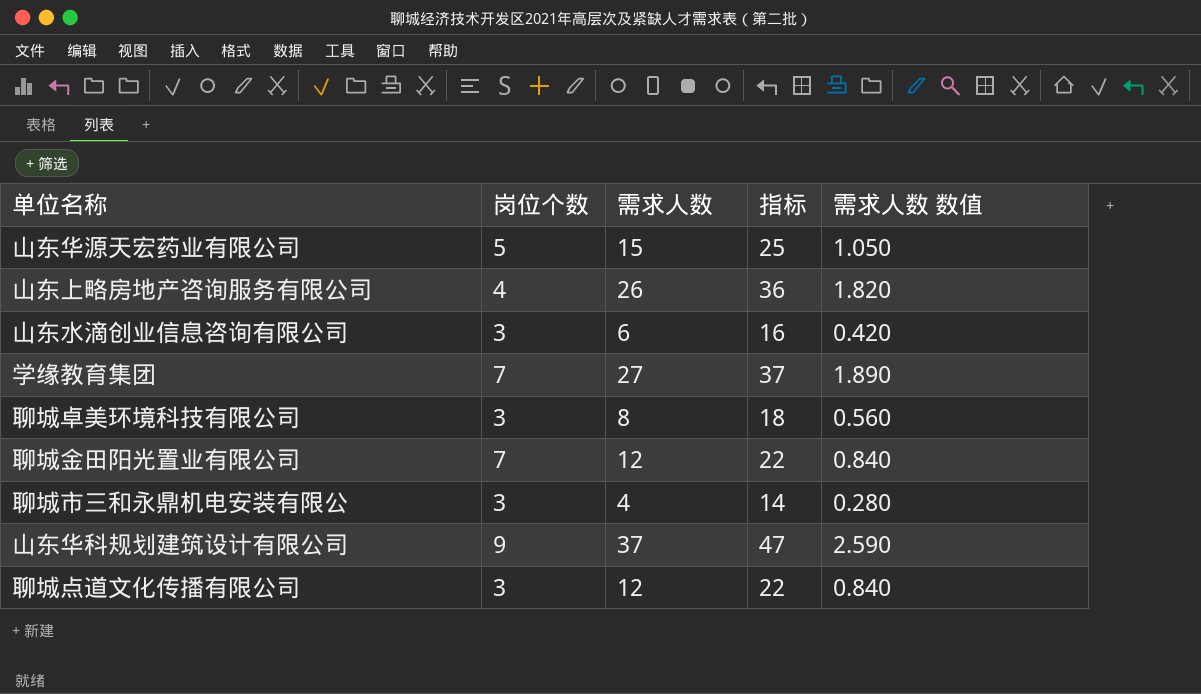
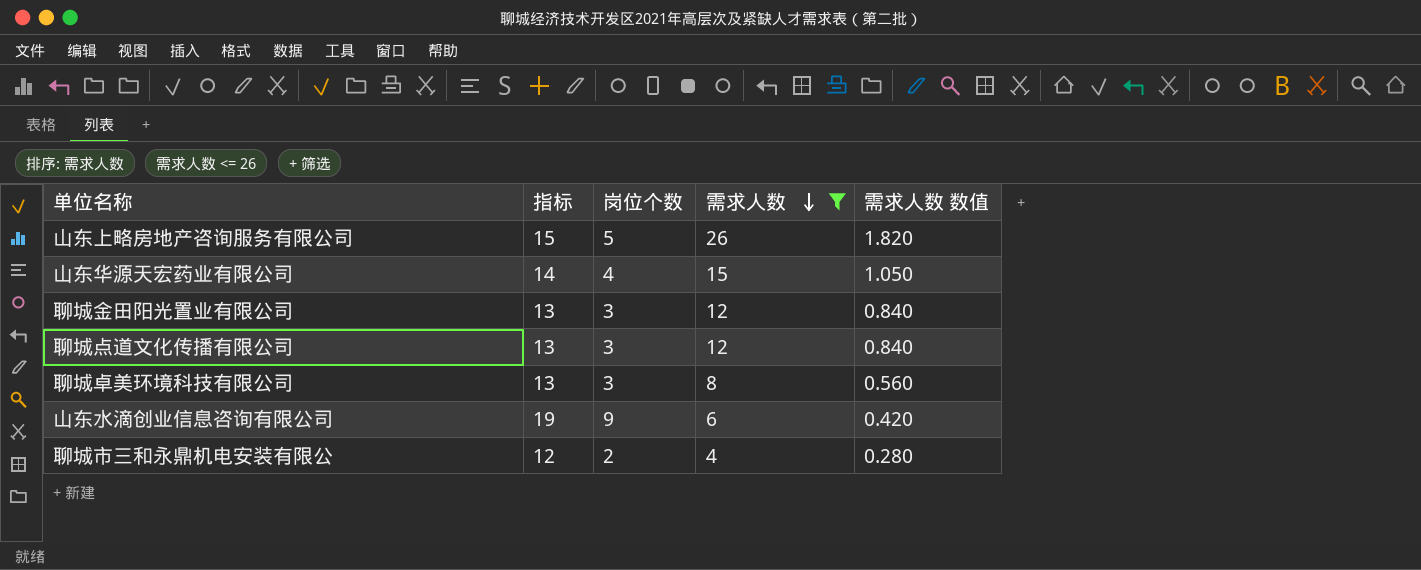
filter: none -> 需求人数 <= 26
row order: none -> 需求人数 descending
column 指标 | formula: [需求人数] + 10 -> [岗位个数] + 10
column 指标 | position: 4 -> 2
山东上略房地产咨询服务有限公司 | 岗位个数: 4 -> 5
山东华源天宏药业有限公司 | 岗位个数: 5 -> 4
聊城金田阳光置业有限公司 | 岗位个数: 7 -> 3
山东水滴创业信息咨询有限公司 | 岗位个数: 3 -> 9
聊城市三和永鼎机电安装有限公 | 岗位个数: 3 -> 2

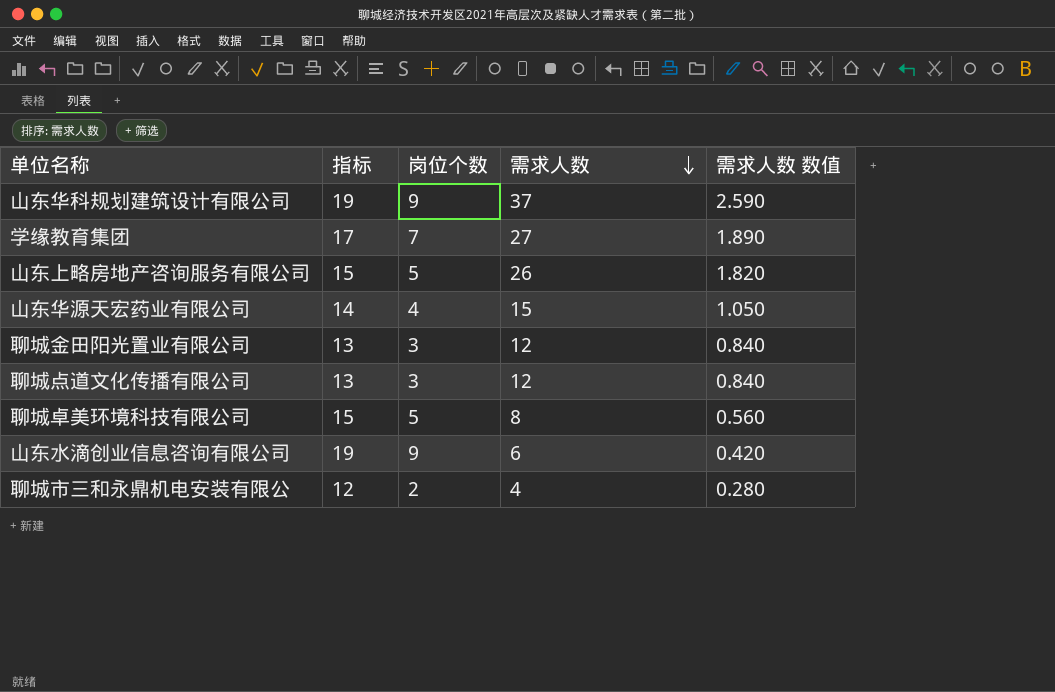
filter: 需求人数 <= 26 -> none
聊城卓美环境科技有限公司 | 指标: 13 -> 15
聊城卓美环境科技有限公司 | 岗位个数: 3 -> 5

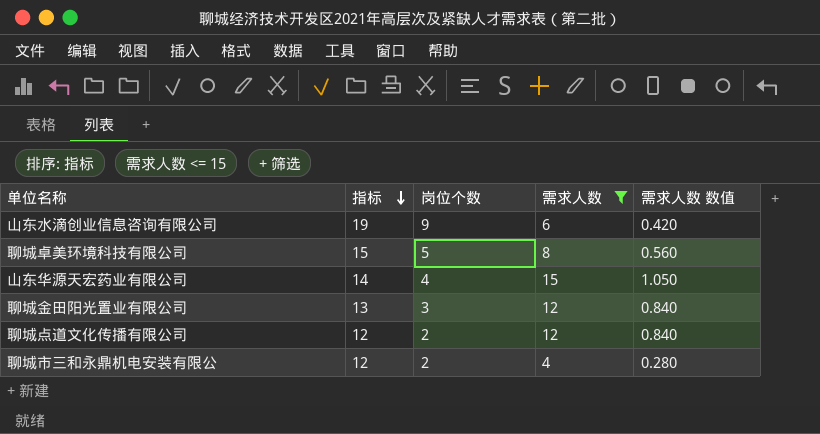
filter: none -> 需求人数 <= 15
row order: 需求人数 descending -> 指标 descending
聊城点道文化传播有限公司 | 指标: 13 -> 12
聊城点道文化传播有限公司 | 岗位个数: 3 -> 2

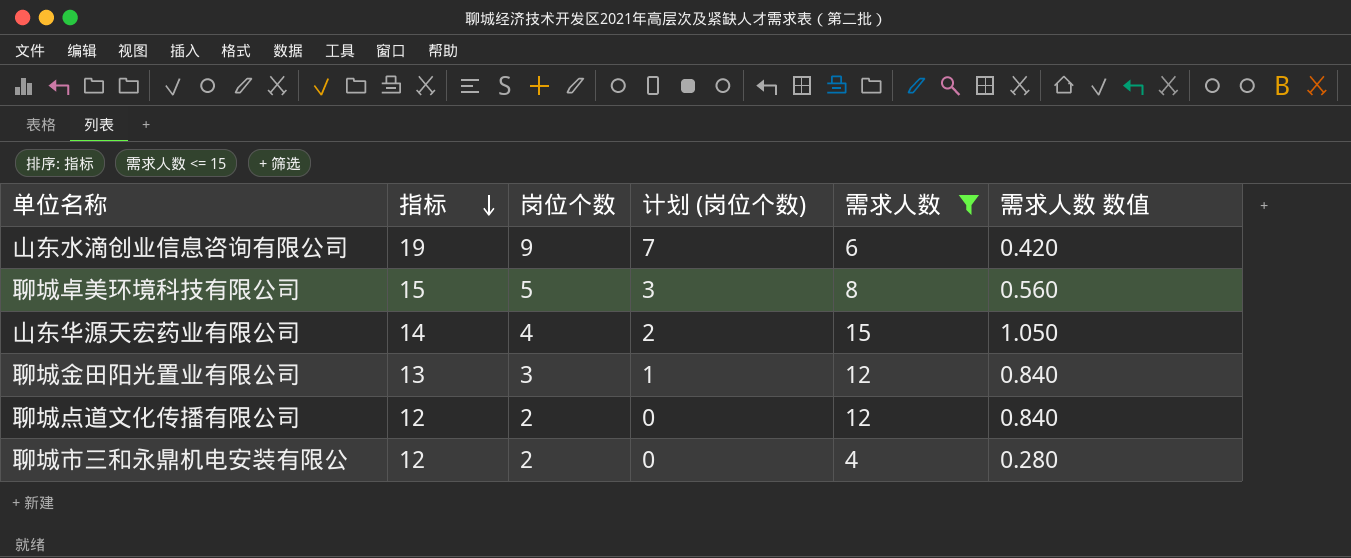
column 计划 (岗位个数) | formula: none -> [岗位个数] - 2

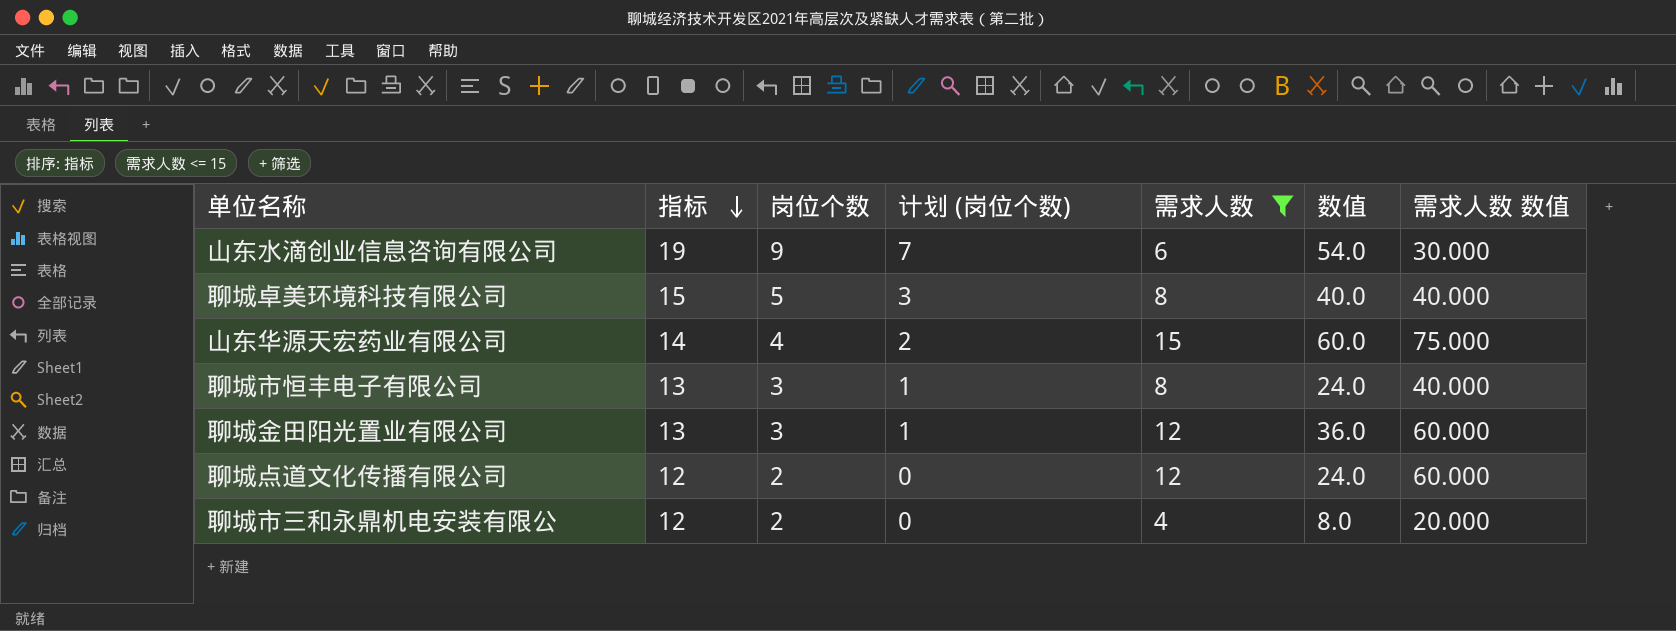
column 数值 | formula: none -> [岗位个数] * [需求人数]
column 需求人数 数值 | formula: [需求人数] * 0.07 -> [需求人数] * 5
row 聊城市恒丰电子有限公司: none -> 13 | 3 | 1 | 8 | 24.0 | 40.000

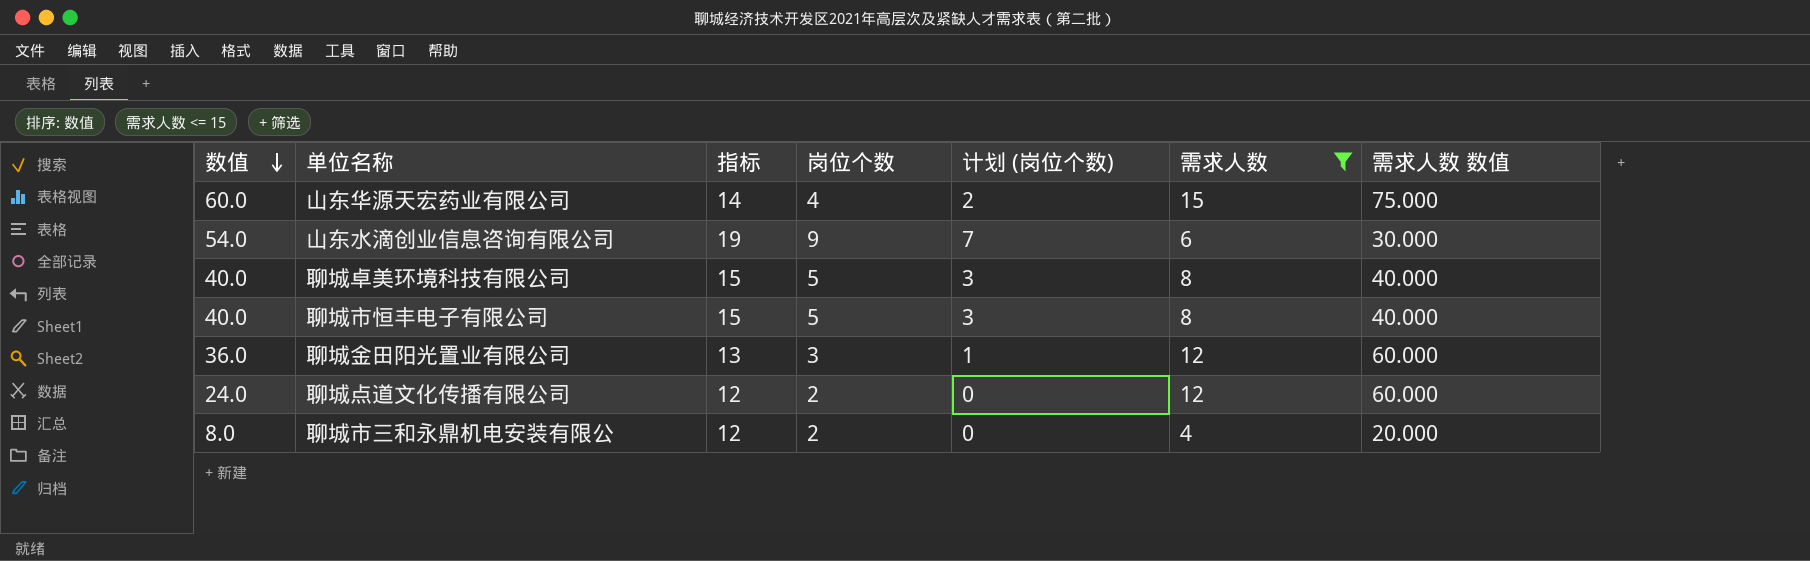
row order: 指标 descending -> 数值 descending
column 数值 | position: 6 -> 1
聊城市恒丰电子有限公司 | 数值: 24.0 -> 40.0
聊城市恒丰电子有限公司 | 指标: 13 -> 15
聊城市恒丰电子有限公司 | 岗位个数: 3 -> 5
聊城市恒丰电子有限公司 | 计划 (岗位个数): 1 -> 3

